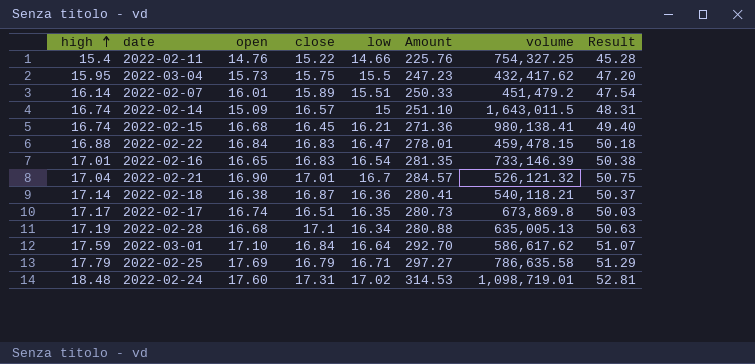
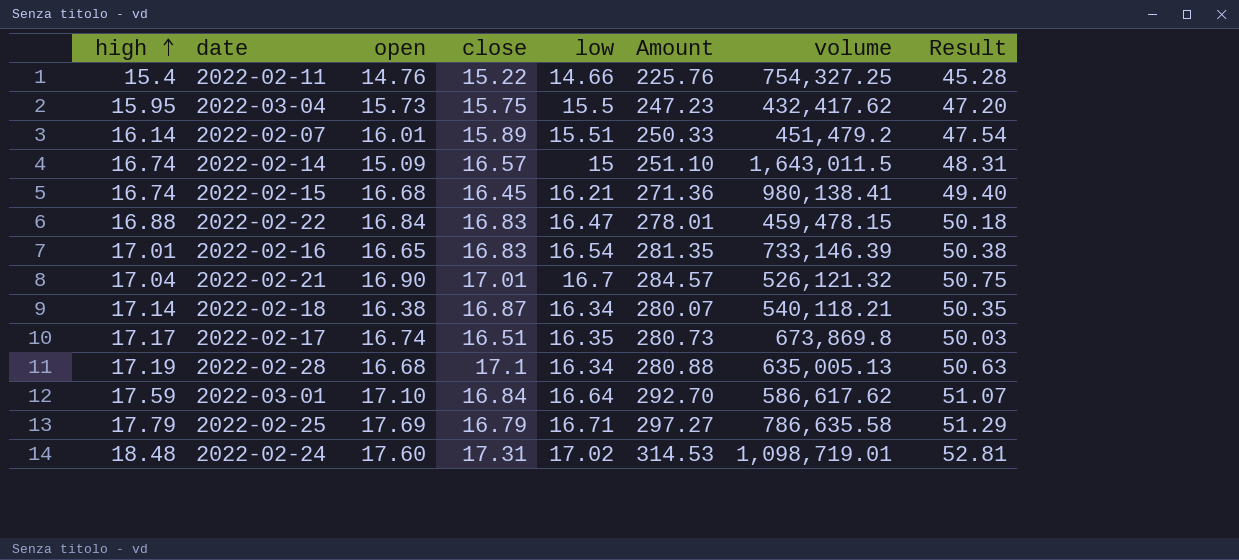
2022-02-18 | low: 16.36 -> 16.34
2022-02-18 | Amount: 280.41 -> 280.07
2022-02-18 | Result: 50.37 -> 50.35

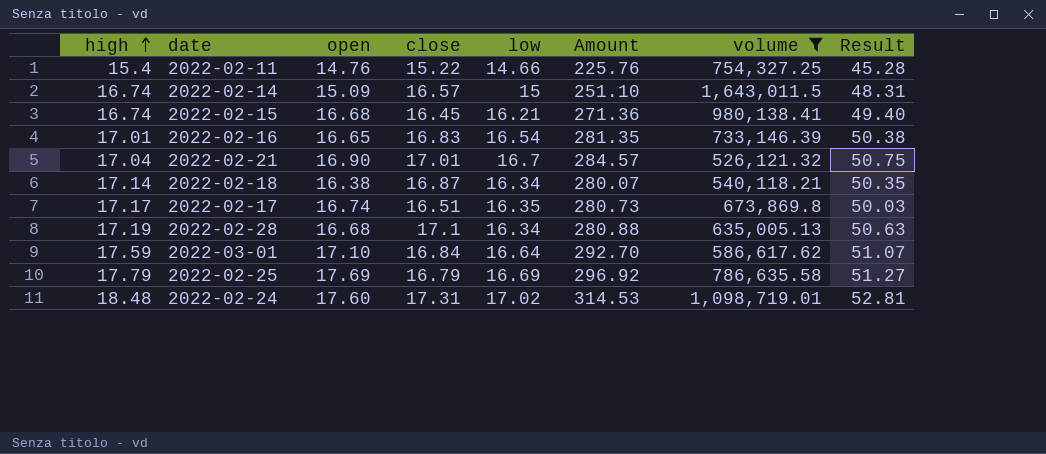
filter: none -> volume >= 526,121.32
2022-02-25 | low: 16.71 -> 16.69
2022-02-25 | Amount: 297.27 -> 296.92
2022-02-25 | Result: 51.29 -> 51.27

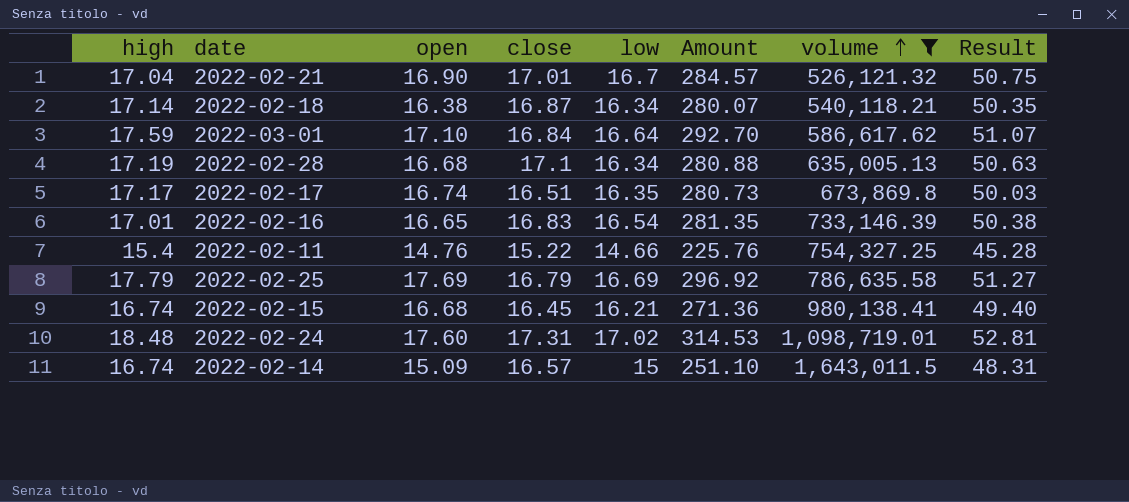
row order: high ascending -> volume ascending

